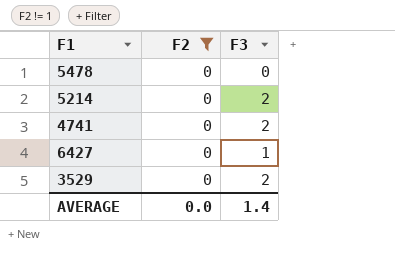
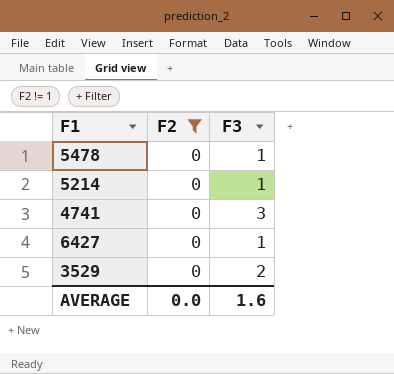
5478 | F3: 0 -> 1
5214 | F3: 2 -> 1
4741 | F3: 2 -> 3
AVERAGE | F3: 1.4 -> 1.6

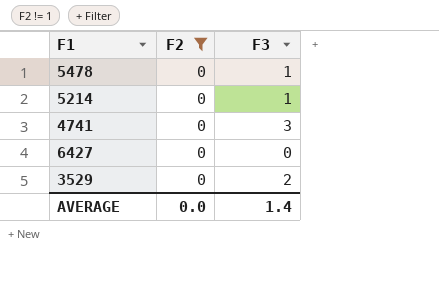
6427 | F3: 1 -> 0
AVERAGE | F3: 1.6 -> 1.4

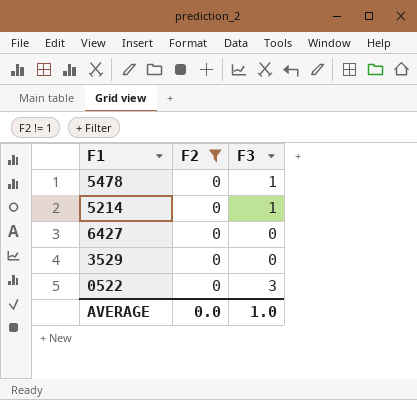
row 4741: 0 | 3 -> none
3529 | F3: 2 -> 0
row 0522: none -> 0 | 3
AVERAGE | F3: 1.4 -> 1.0

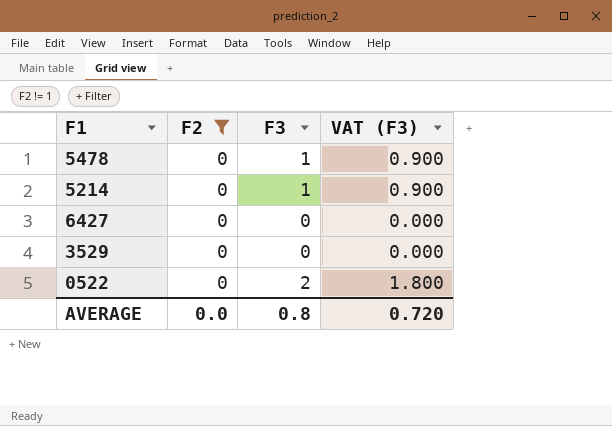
column VAT (F3) | formula: none -> [F3] * 0.9
0522 | F3: 3 -> 2
AVERAGE | F3: 1.0 -> 0.8

